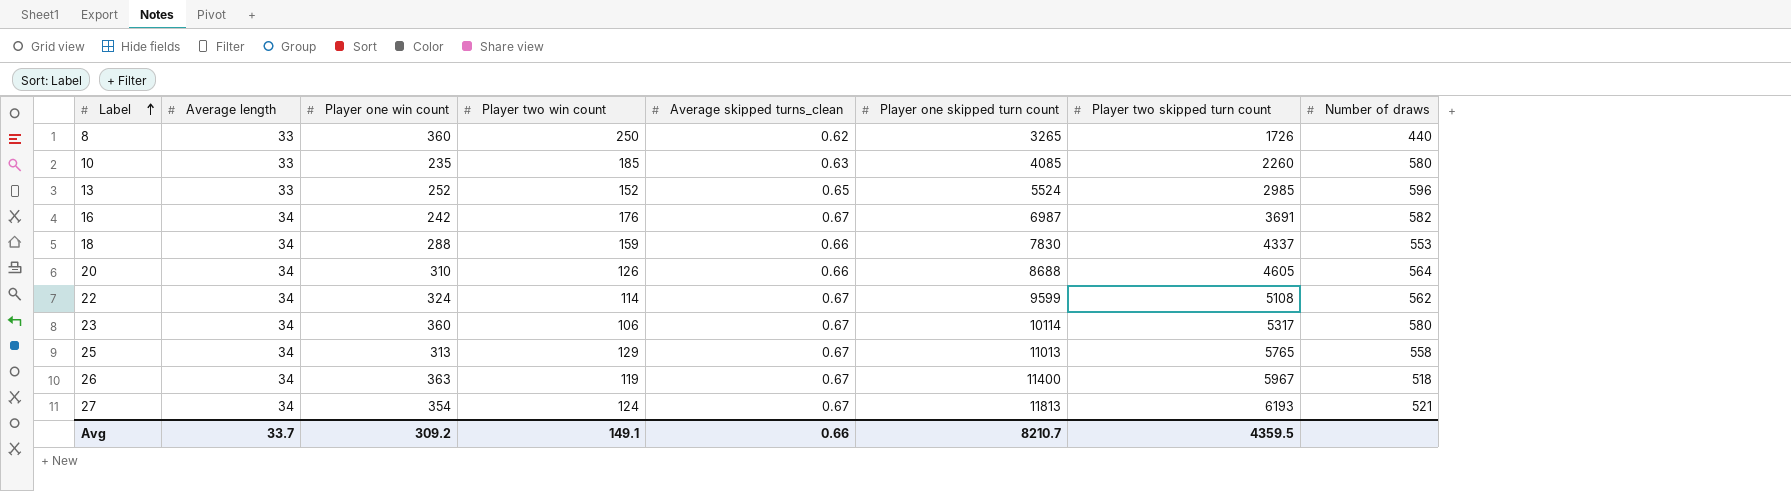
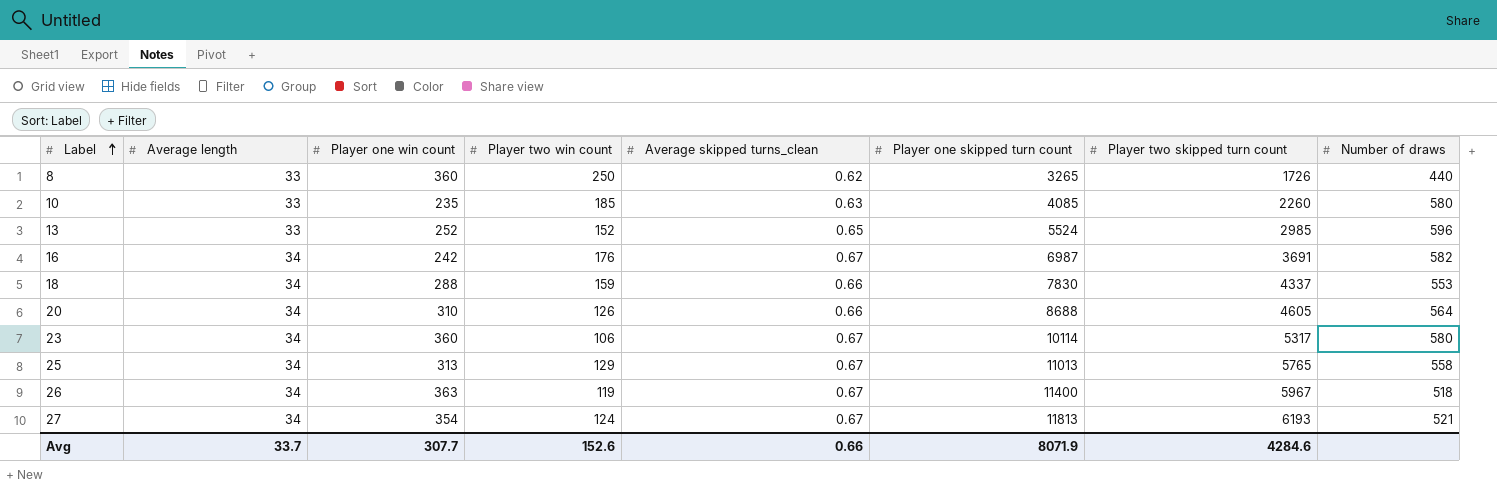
row 22: 34 | 324 | 114 | 0.67 | 9599 | 5108 | 562 -> none
Avg | Player one win count: 309.2 -> 307.7
Avg | Player two win count: 149.1 -> 152.6
Avg | Player one skipped turn count: 8210.7 -> 8071.9
Avg | Player two skipped turn count: 4359.5 -> 4284.6

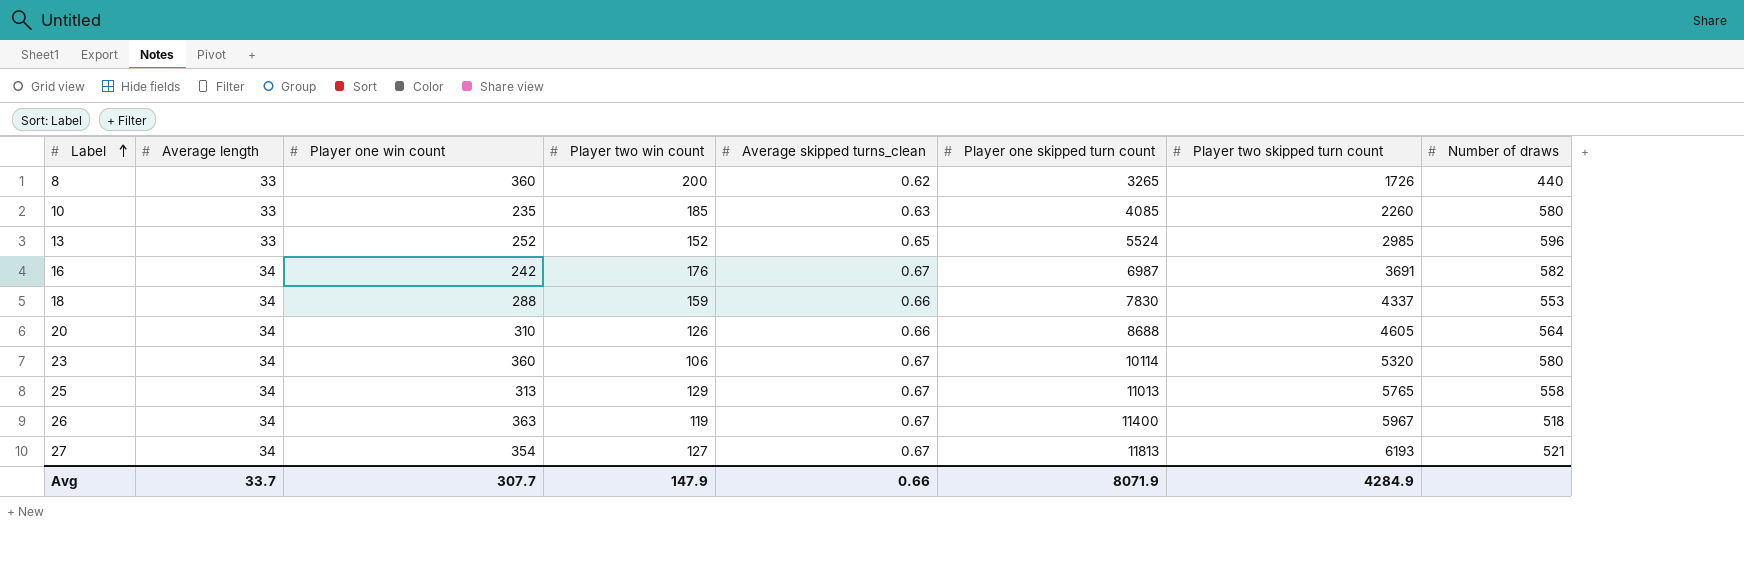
8 | Player two win count: 250 -> 200
23 | Player two skipped turn count: 5317 -> 5320
27 | Player two win count: 124 -> 127
Avg | Player two win count: 152.6 -> 147.9
Avg | Player two skipped turn count: 4284.6 -> 4284.9

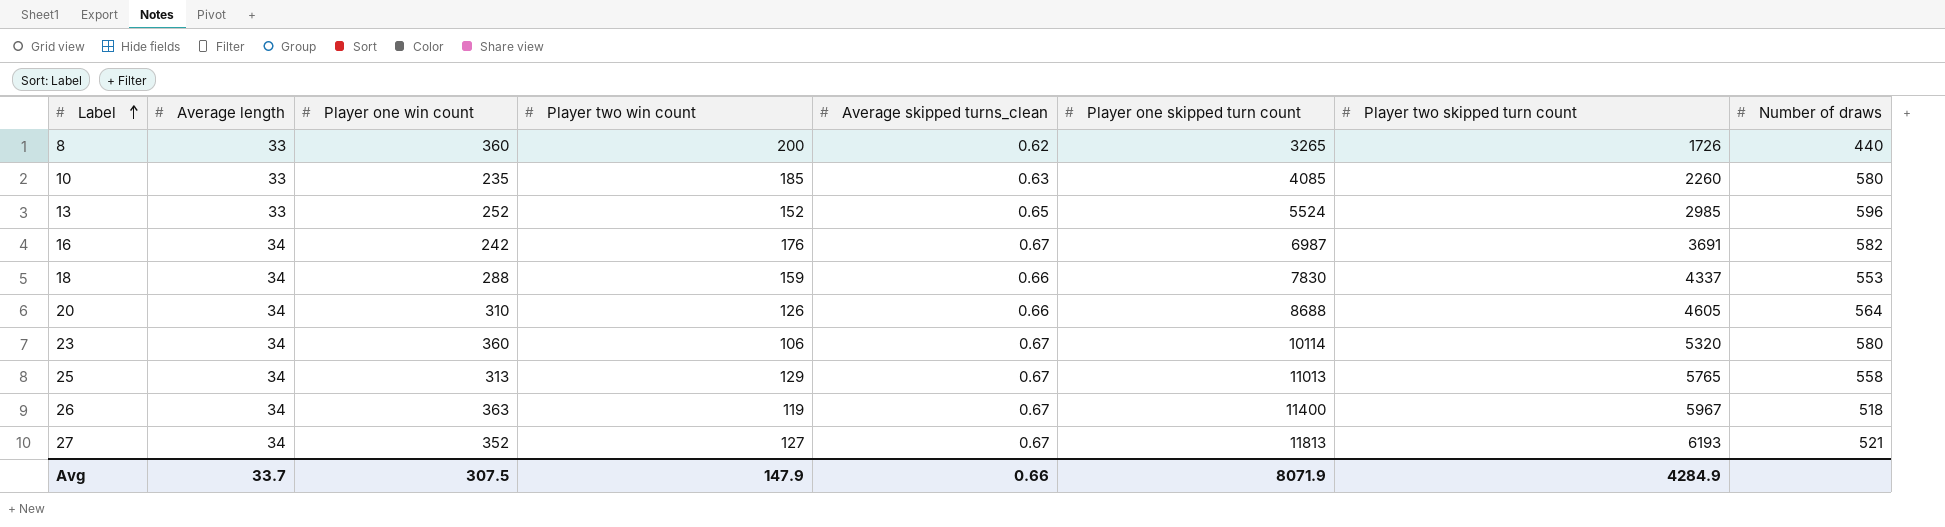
27 | Player one win count: 354 -> 352
Avg | Player one win count: 307.7 -> 307.5

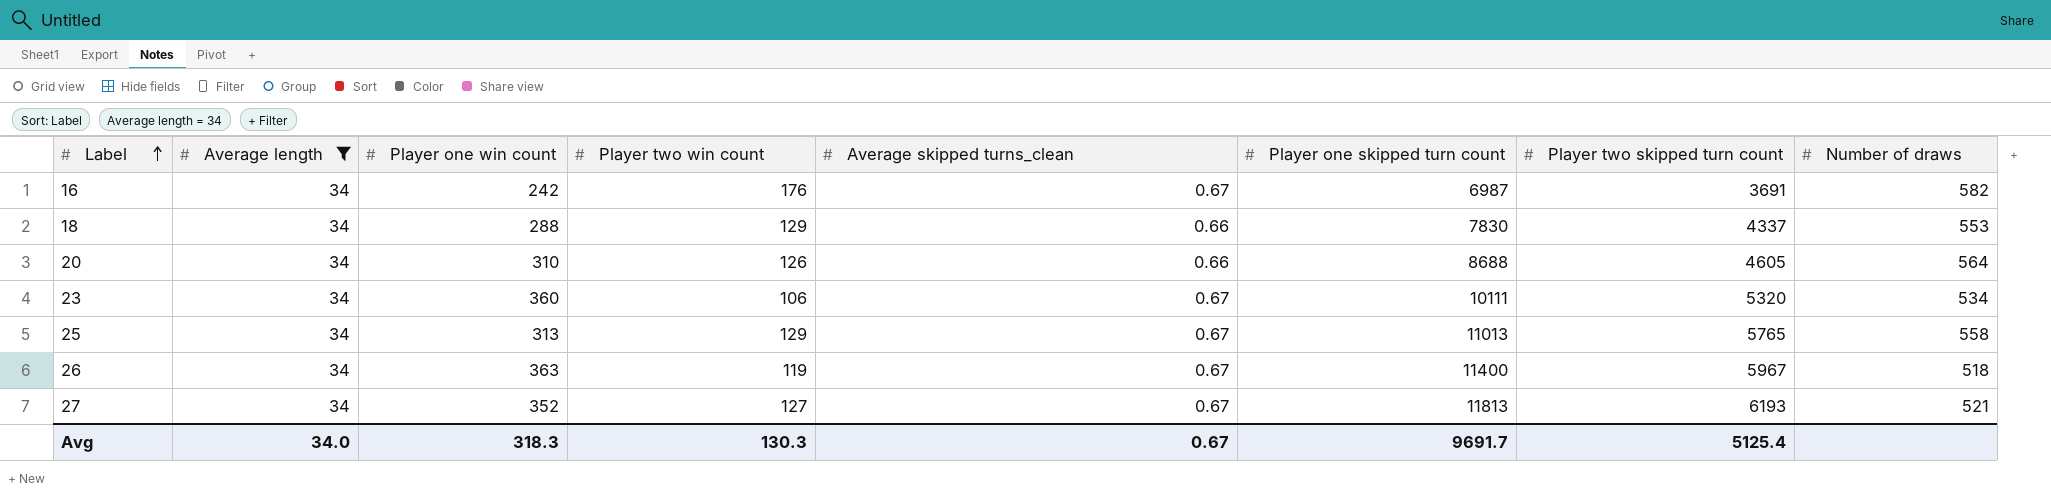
filter: none -> Average length = 34
18 | Player two win count: 159 -> 129
23 | Player one skipped turn count: 10114 -> 10111
23 | Number of draws: 580 -> 534
Avg | Average length: 33.7 -> 34.0
Avg | Player one win count: 307.5 -> 318.3
Avg | Player two win count: 147.9 -> 130.3
Avg | Average skipped turns_clean: 0.66 -> 0.67
Avg | Player one skipped turn count: 8071.9 -> 9691.7
Avg | Player two skipped turn count: 4284.9 -> 5125.4

